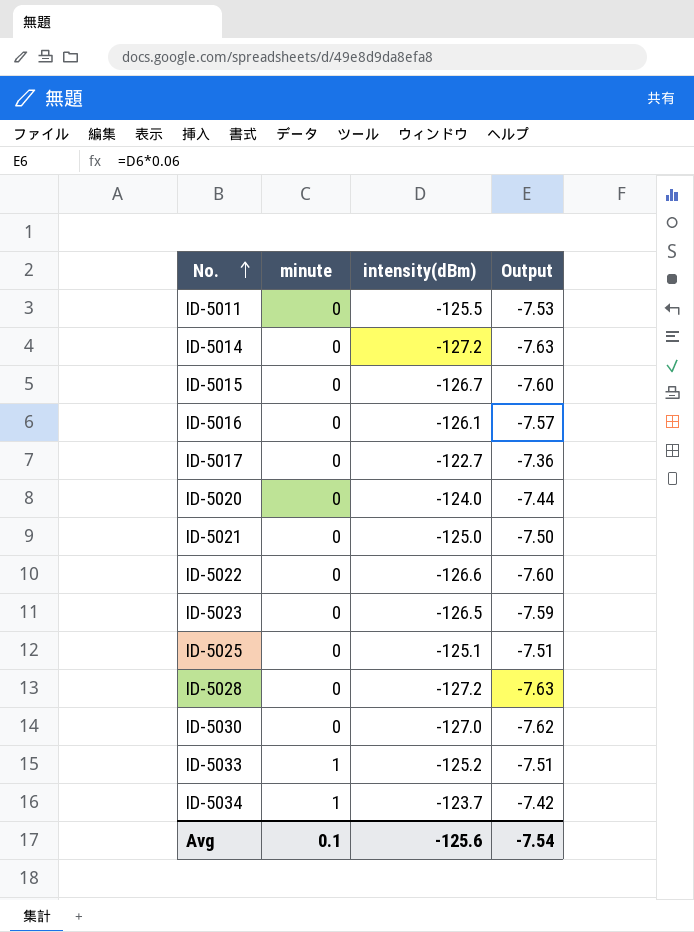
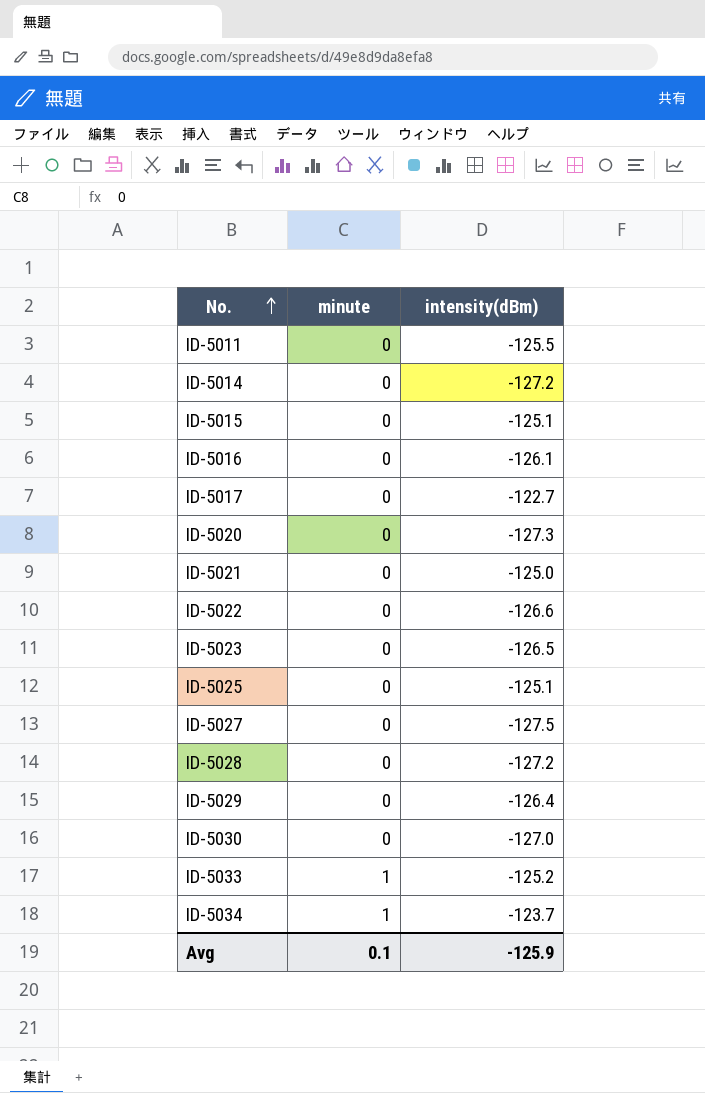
column Output | formula: [intensity(dBm)] * 0.06 -> none
ID-5015 | intensity(dBm): -126.7 -> -125.1
ID-5020 | intensity(dBm): -124.0 -> -127.3
row ID-5027: none -> 0 | -127.5
row ID-5029: none -> 0 | -126.4
Avg | intensity(dBm): -125.6 -> -125.9

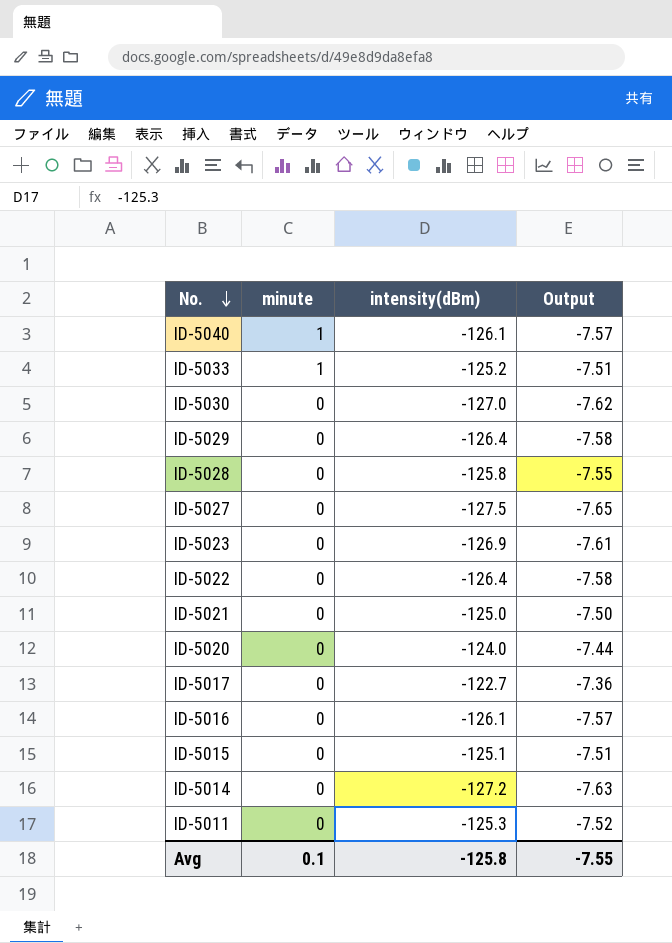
row order: No. ascending -> No. descending
column Output | formula: none -> [intensity(dBm)] * 0.06
row ID-5025: 0 | -125.1 -> none
row ID-5034: 1 | -123.7 -> none
row ID-5040: none -> 1 | -126.1 | -7.57
ID-5028 | intensity(dBm): -127.2 -> -125.8
ID-5023 | intensity(dBm): -126.5 -> -126.9
ID-5022 | intensity(dBm): -126.6 -> -126.4
ID-5020 | intensity(dBm): -127.3 -> -124.0
ID-5011 | intensity(dBm): -125.5 -> -125.3
Avg | intensity(dBm): -125.9 -> -125.8

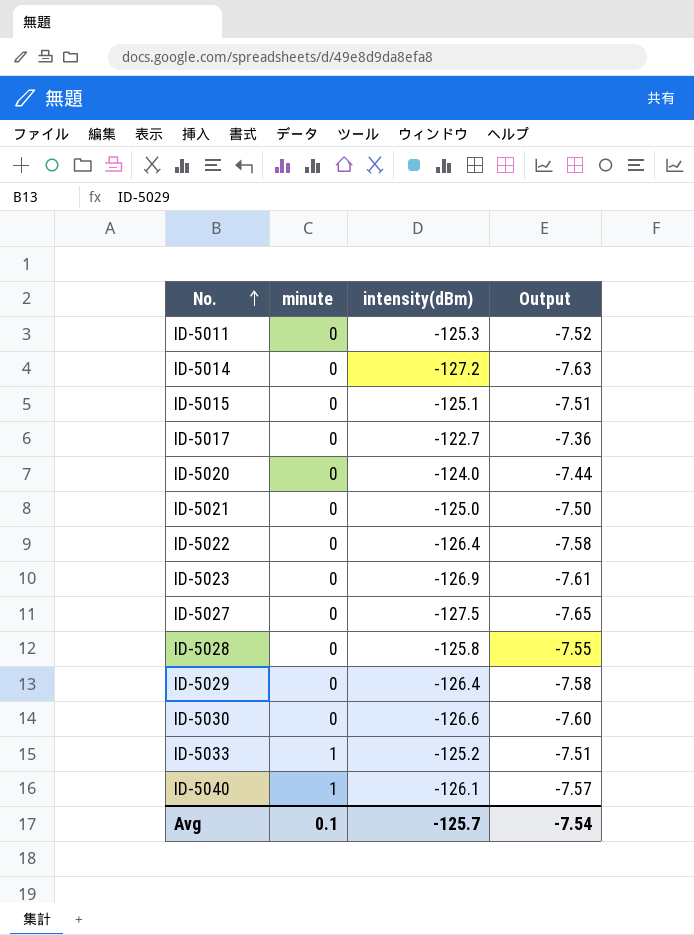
row order: No. descending -> No. ascending
row ID-5016: 0 | -126.1 | -7.57 -> none
ID-5030 | intensity(dBm): -127.0 -> -126.6
ID-5030 | Output: -7.62 -> -7.60
Avg | intensity(dBm): -125.8 -> -125.7
Avg | Output: -7.55 -> -7.54

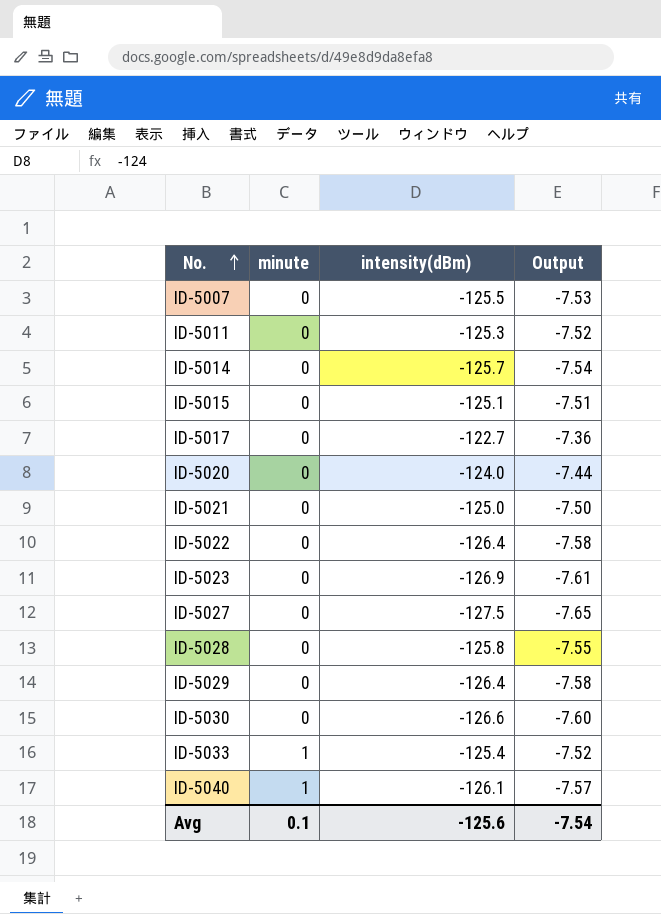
row ID-5007: none -> 0 | -125.5 | -7.53
ID-5014 | intensity(dBm): -127.2 -> -125.7
ID-5014 | Output: -7.63 -> -7.54
ID-5033 | intensity(dBm): -125.2 -> -125.4
ID-5033 | Output: -7.51 -> -7.52
Avg | intensity(dBm): -125.7 -> -125.6

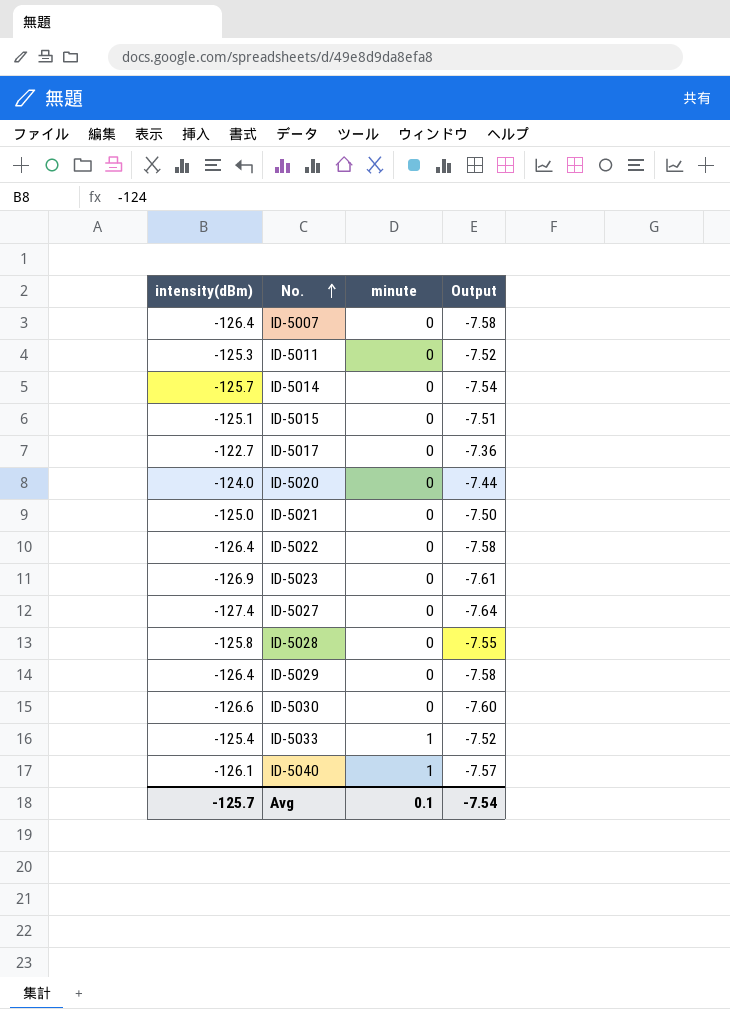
column intensity(dBm) | position: 3 -> 1
ID-5007 | intensity(dBm): -125.5 -> -126.4
ID-5007 | Output: -7.53 -> -7.58
ID-5027 | intensity(dBm): -127.5 -> -127.4
ID-5027 | Output: -7.65 -> -7.64
Avg | intensity(dBm): -125.6 -> -125.7

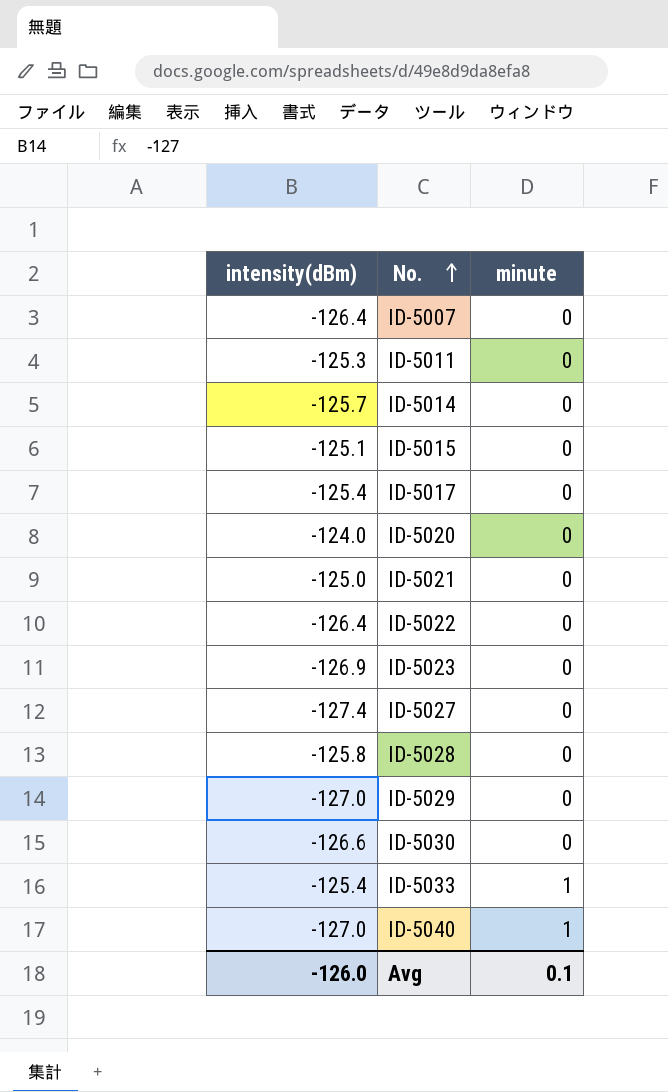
column Output | formula: [intensity(dBm)] * 0.06 -> none
ID-5017 | intensity(dBm): -122.7 -> -125.4
ID-5029 | intensity(dBm): -126.4 -> -127.0
ID-5040 | intensity(dBm): -126.1 -> -127.0
Avg | intensity(dBm): -125.7 -> -126.0

